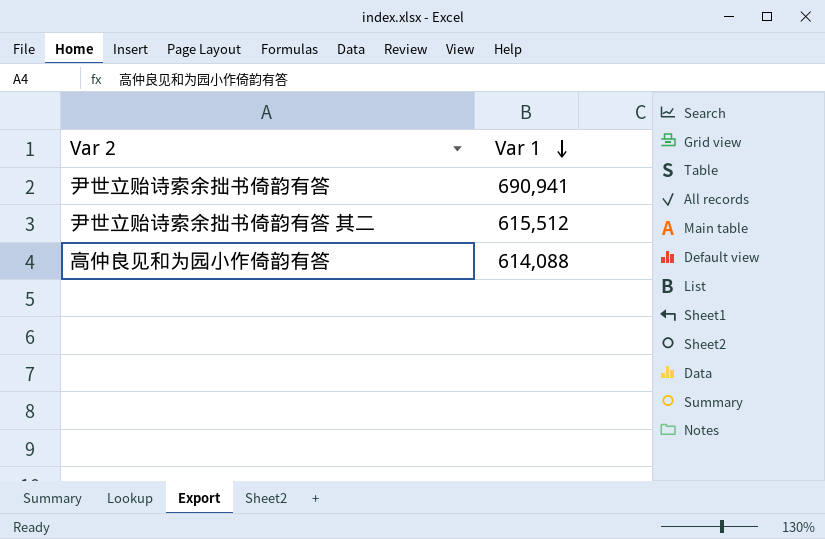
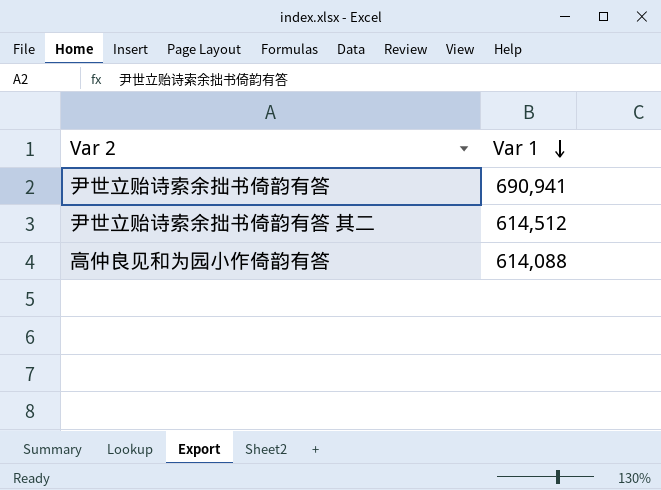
尹世立贻诗索余拙书倚韵有答 其二 | Var 1: 615,512 -> 614,512

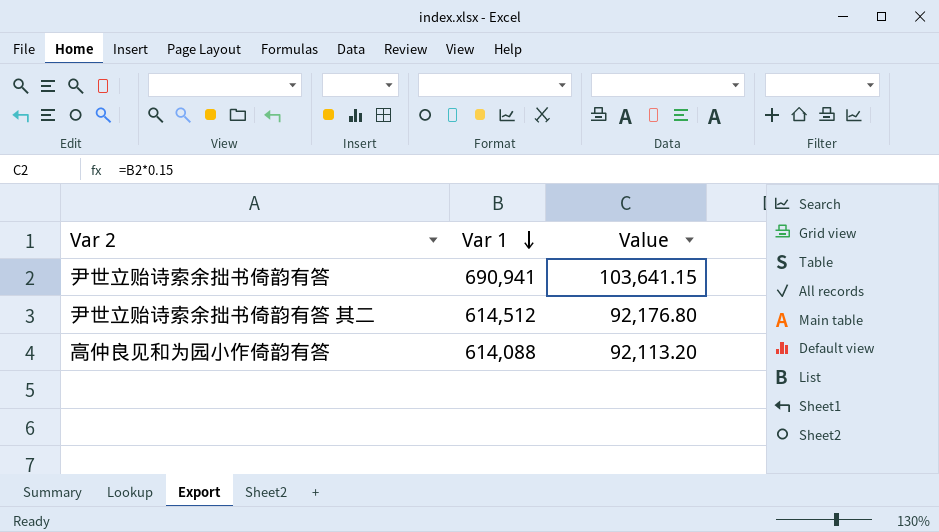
column Value | formula: none -> [Var 1] * 0.15

